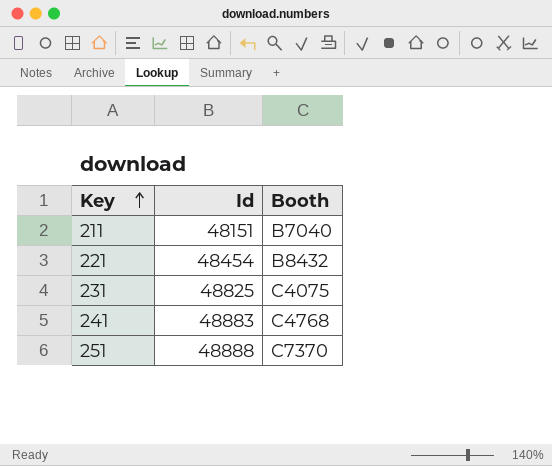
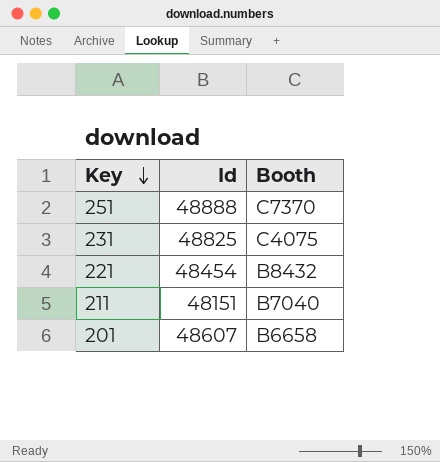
row order: Key ascending -> Key descending
row 241: 48883 | C4768 -> none
row 201: none -> 48607 | B6658

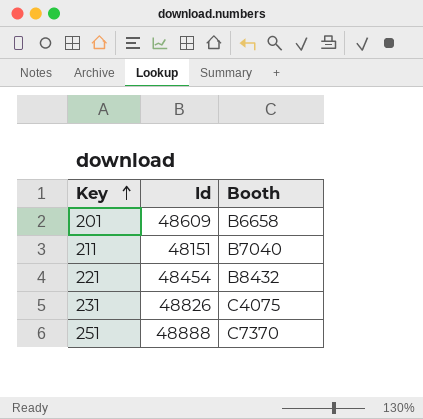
row order: Key descending -> Key ascending
201 | Id: 48607 -> 48609
231 | Id: 48825 -> 48826

